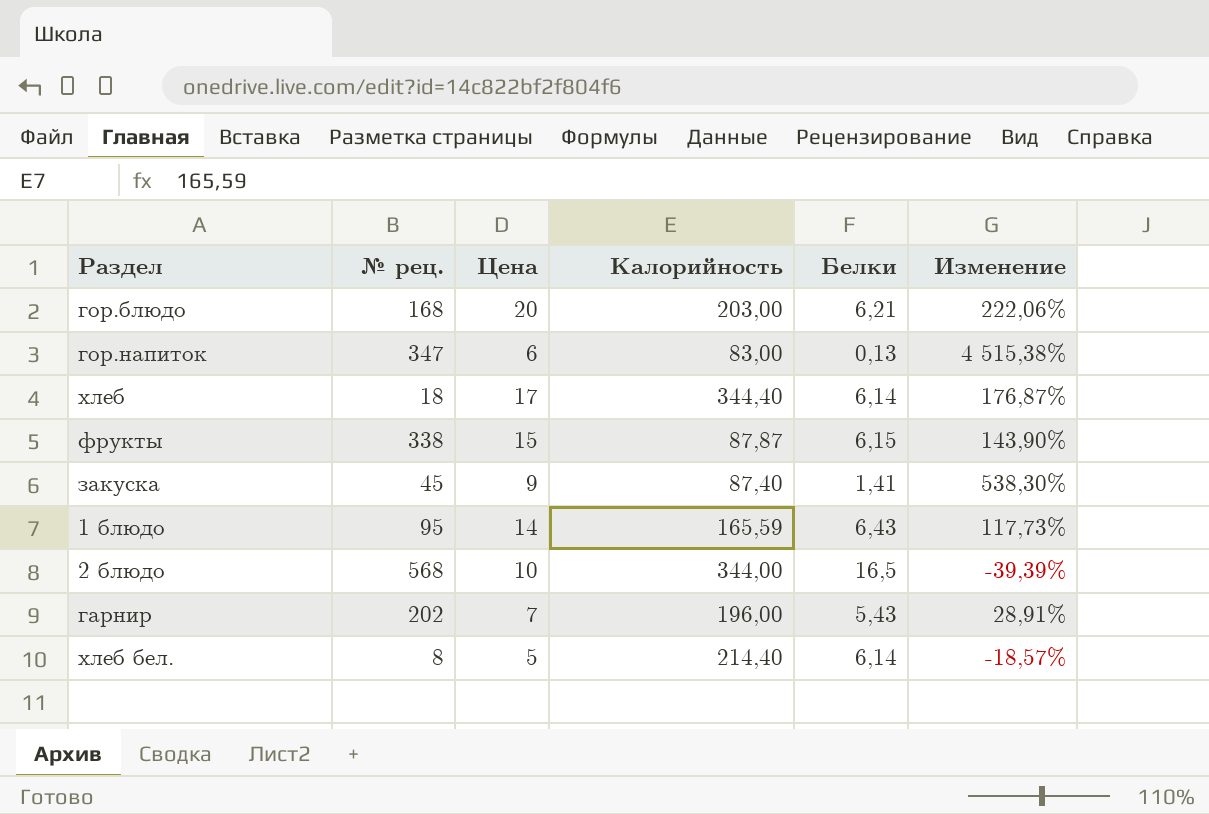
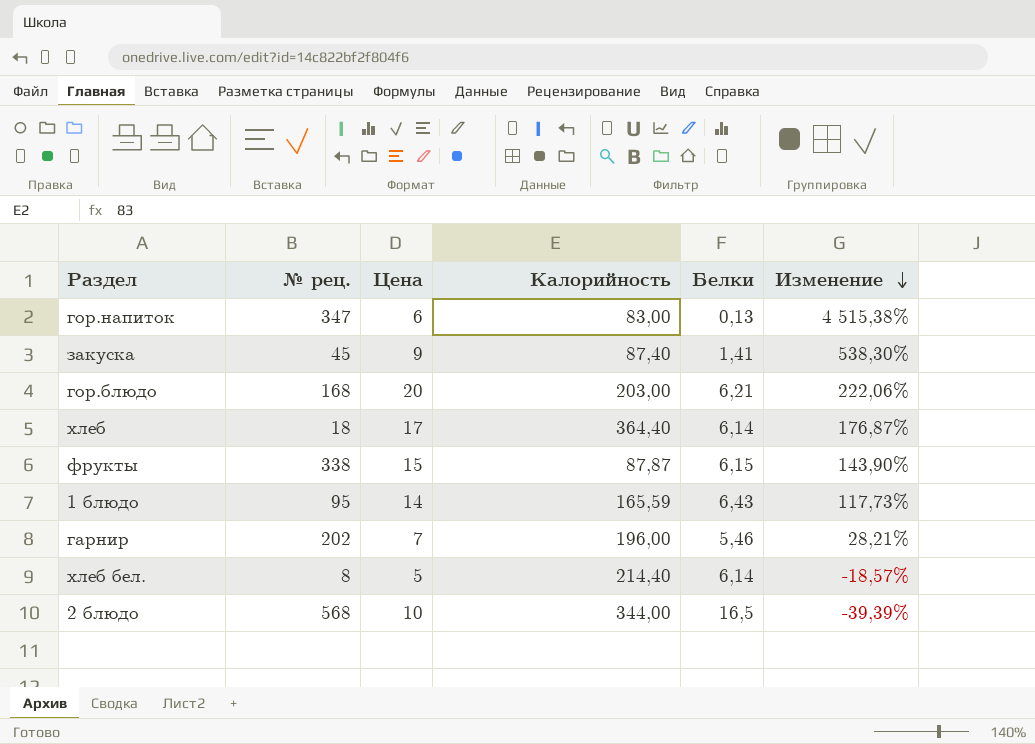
row order: none -> Изменение descending
хлеб | Калорийность: 344,40 -> 364,40
гарнир | Белки: 5,43 -> 5,46
гарнир | Изменение: 28,91% -> 28,21%

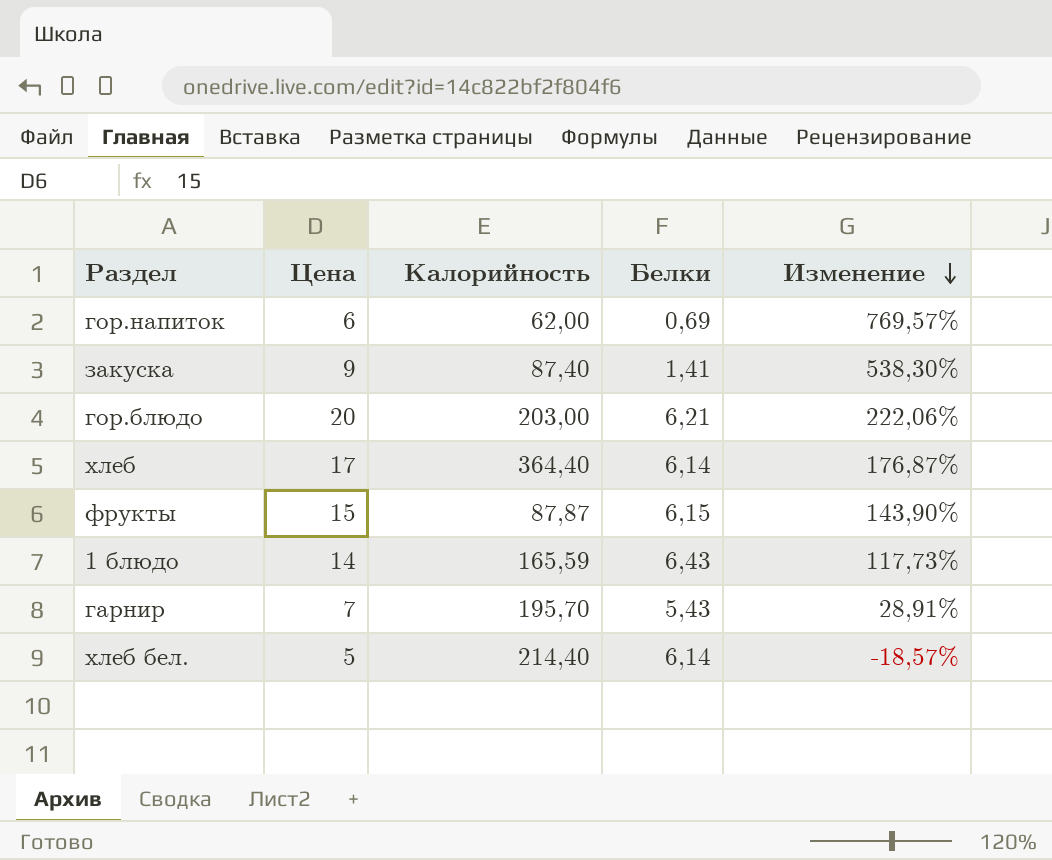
column № рец. | position: 2 -> none
row 2 блюдо: 568 | 10 | 344,00 | 16,5 | -39,39% -> none
гор.напиток | Калорийность: 83,00 -> 62,00
гор.напиток | Белки: 0,13 -> 0,69
гор.напиток | Изменение: 4 515,38% -> 769,57%
гарнир | Калорийность: 196,00 -> 195,70
гарнир | Белки: 5,46 -> 5,43
гарнир | Изменение: 28,21% -> 28,91%

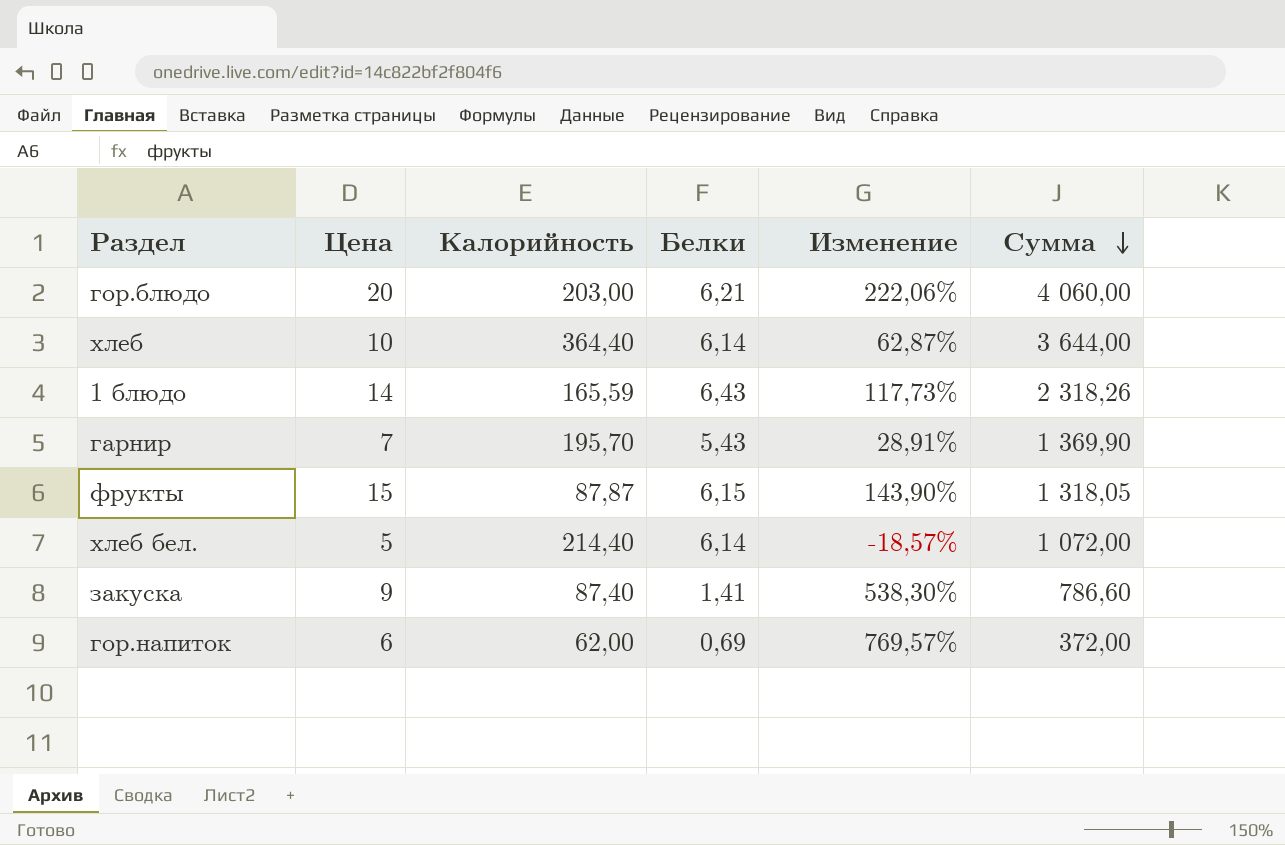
row order: Изменение descending -> Сумма descending
column Сумма | formula: none -> [Цена] * [Калорийность]
хлеб | Цена: 17 -> 10
хлеб | Изменение: 176,87% -> 62,87%

